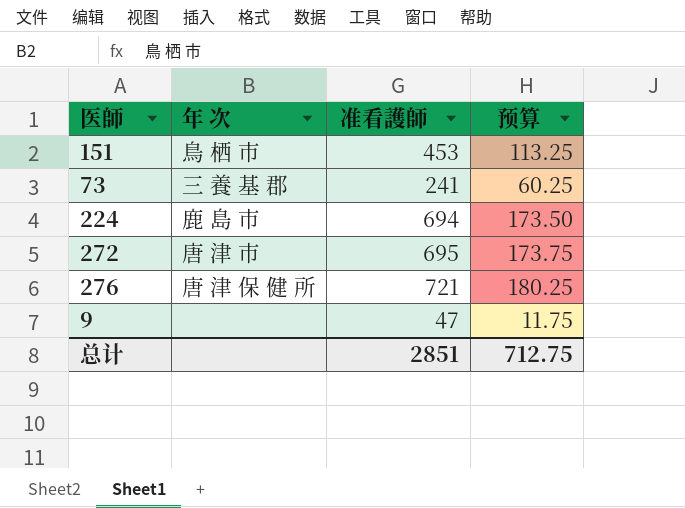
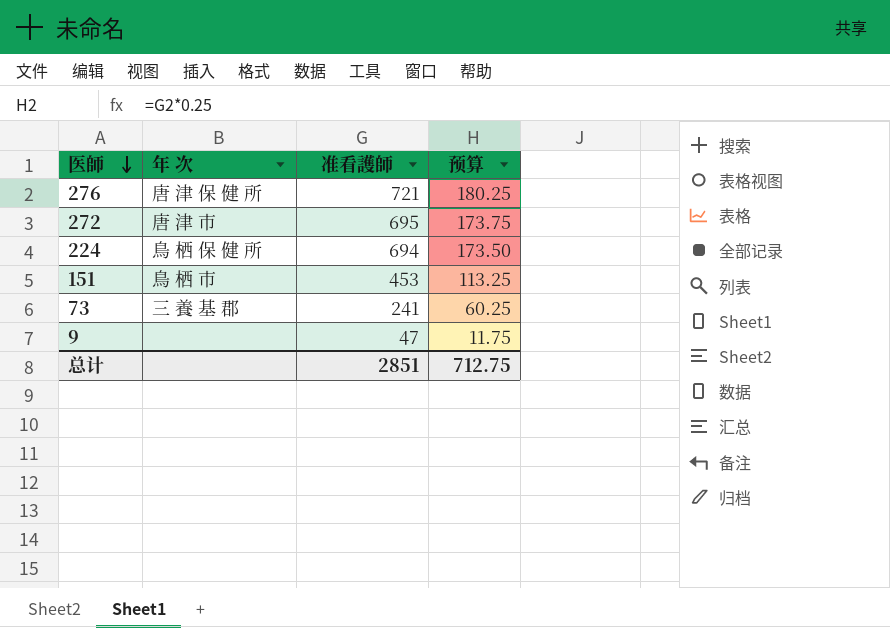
row order: none -> 医師 descending
224 | 年 次: 鹿 島 市 -> 鳥 栖 保 健 所

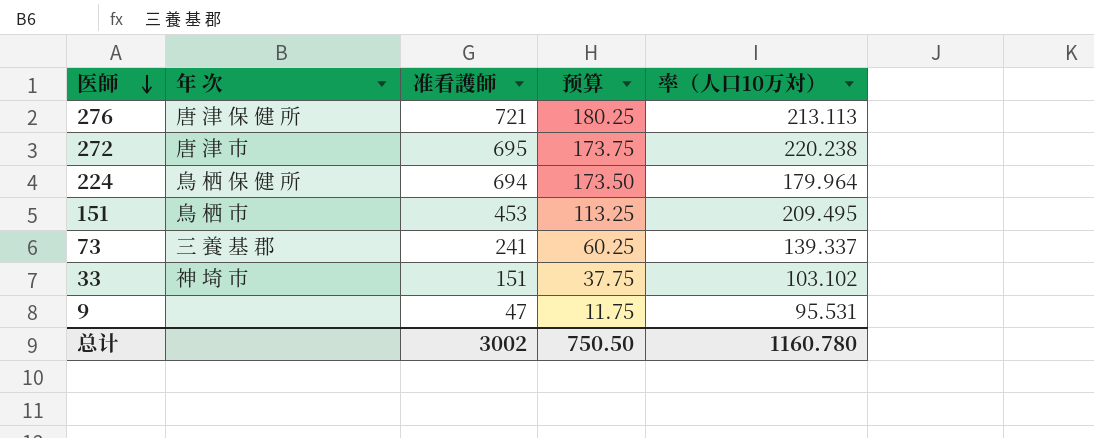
column 率（人口10万対） | position: none -> 5
row 33: none -> 神 埼 市 | 151 | 37.75 | 103.102
总计 | 准看護師: 2851 -> 3002
总计 | 预算: 712.75 -> 750.50

